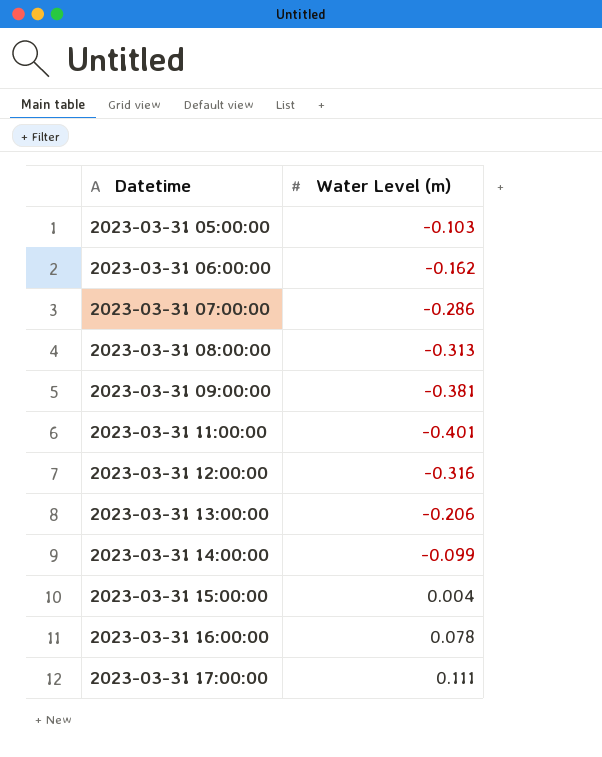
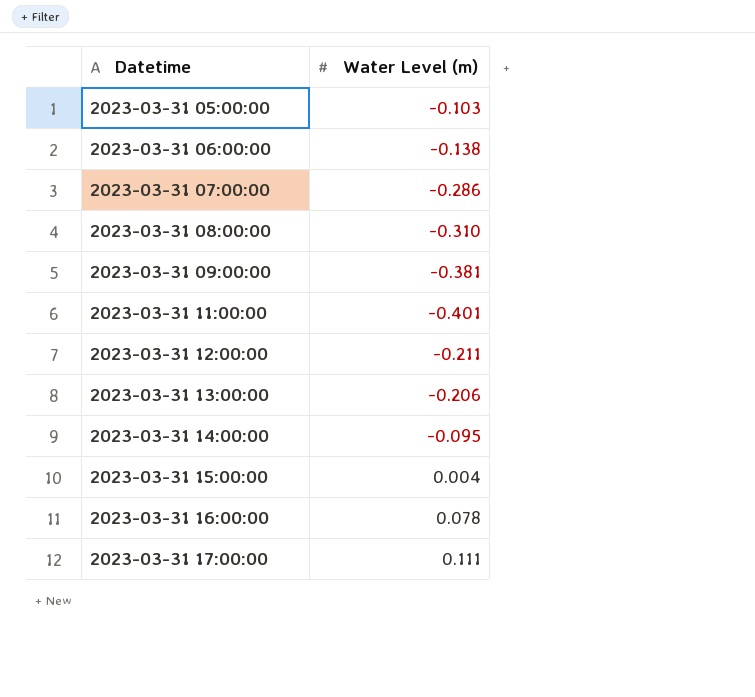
2023-03-31 06:00:00 | Water Level (m): -0.162 -> -0.138
2023-03-31 08:00:00 | Water Level (m): -0.313 -> -0.310
2023-03-31 12:00:00 | Water Level (m): -0.316 -> -0.211
2023-03-31 14:00:00 | Water Level (m): -0.099 -> -0.095

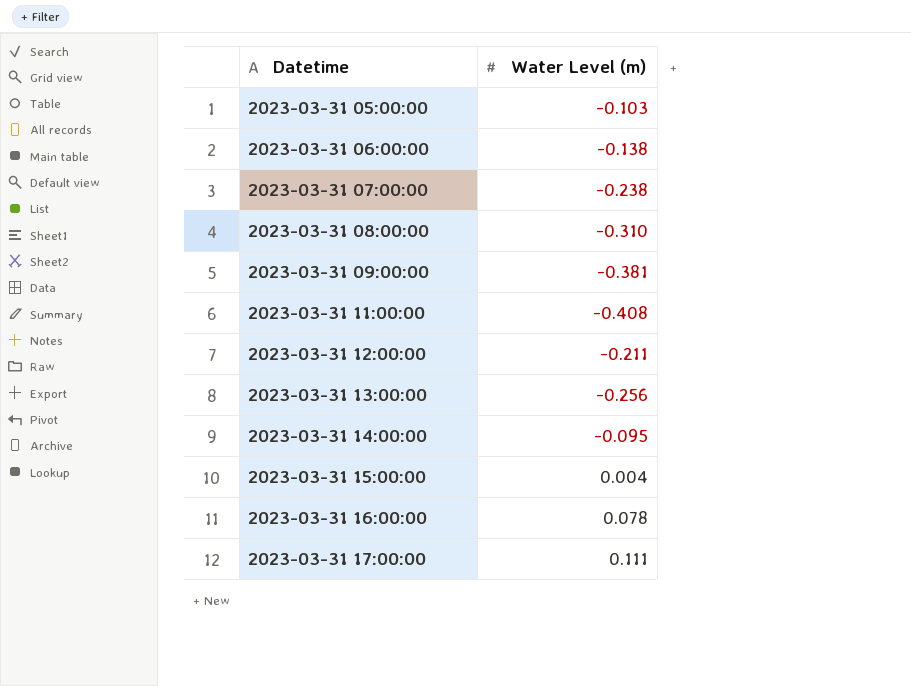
2023-03-31 07:00:00 | Water Level (m): -0.286 -> -0.238
2023-03-31 11:00:00 | Water Level (m): -0.401 -> -0.408
2023-03-31 13:00:00 | Water Level (m): -0.206 -> -0.256

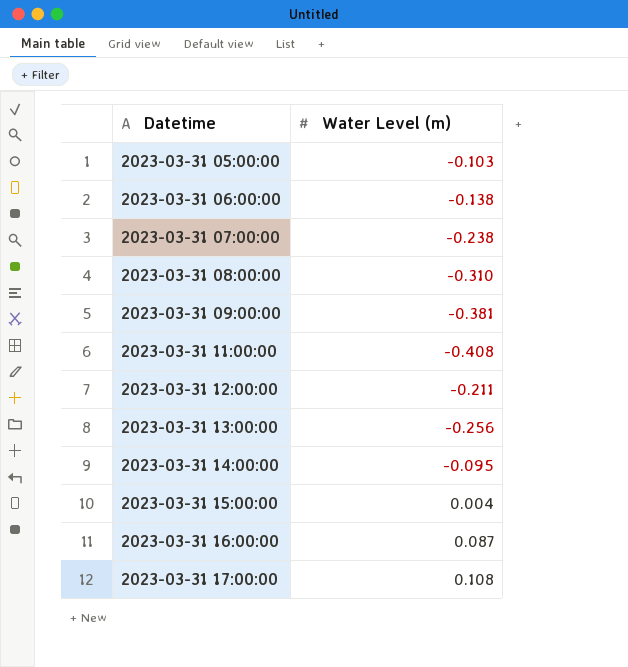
2023-03-31 16:00:00 | Water Level (m): 0.078 -> 0.087
2023-03-31 17:00:00 | Water Level (m): 0.111 -> 0.108

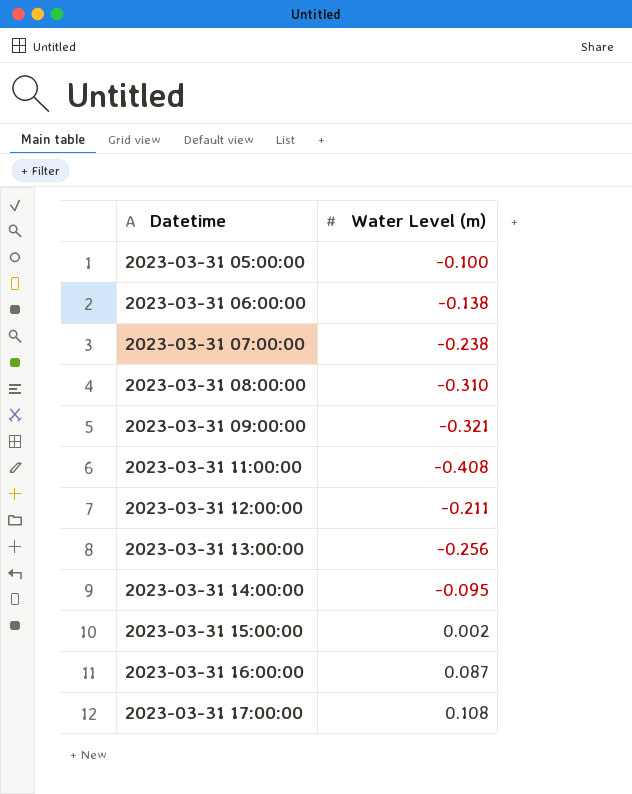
2023-03-31 05:00:00 | Water Level (m): -0.103 -> -0.100
2023-03-31 09:00:00 | Water Level (m): -0.381 -> -0.321
2023-03-31 15:00:00 | Water Level (m): 0.004 -> 0.002

